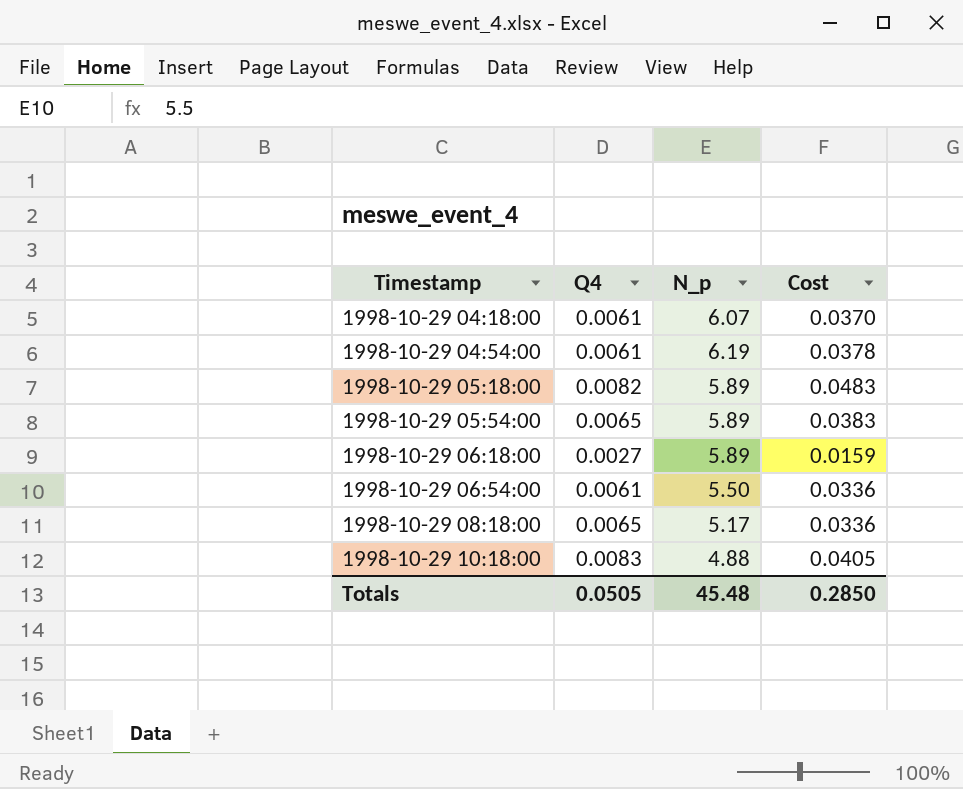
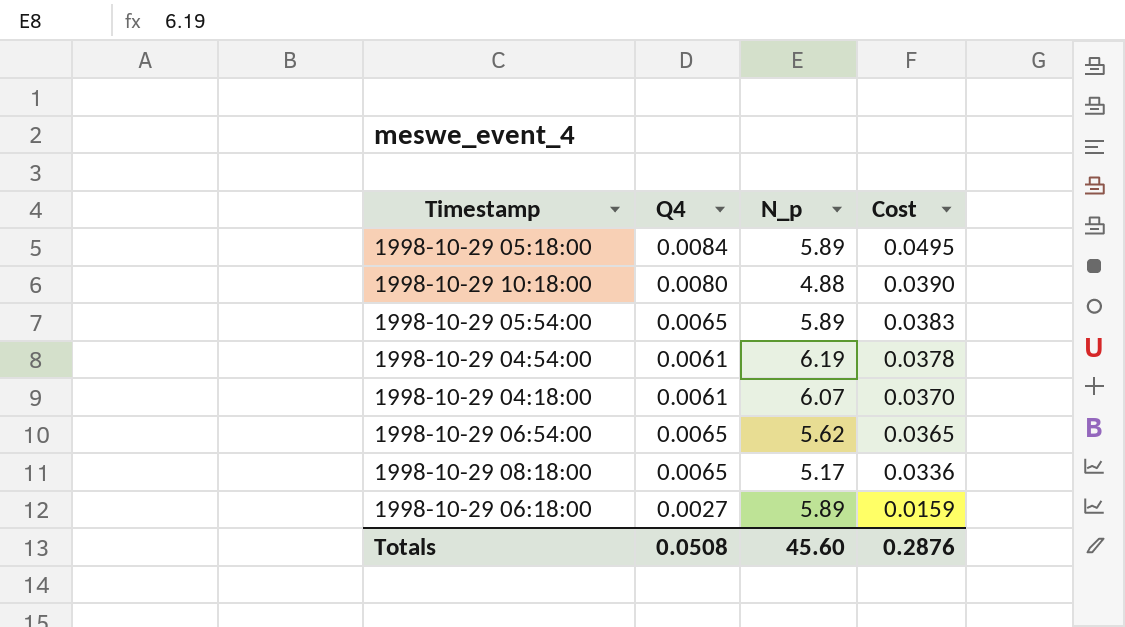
row order: Timestamp ascending -> Cost descending
1998-10-29 05:18:00 | Q4: 0.0082 -> 0.0084
1998-10-29 05:18:00 | Cost: 0.0483 -> 0.0495
1998-10-29 10:18:00 | Q4: 0.0083 -> 0.0080
1998-10-29 10:18:00 | Cost: 0.0405 -> 0.0390
1998-10-29 06:54:00 | Q4: 0.0061 -> 0.0065
1998-10-29 06:54:00 | N_p: 5.50 -> 5.62
1998-10-29 06:54:00 | Cost: 0.0336 -> 0.0365
Totals | Q4: 0.0505 -> 0.0508
Totals | N_p: 45.48 -> 45.60
Totals | Cost: 0.2850 -> 0.2876

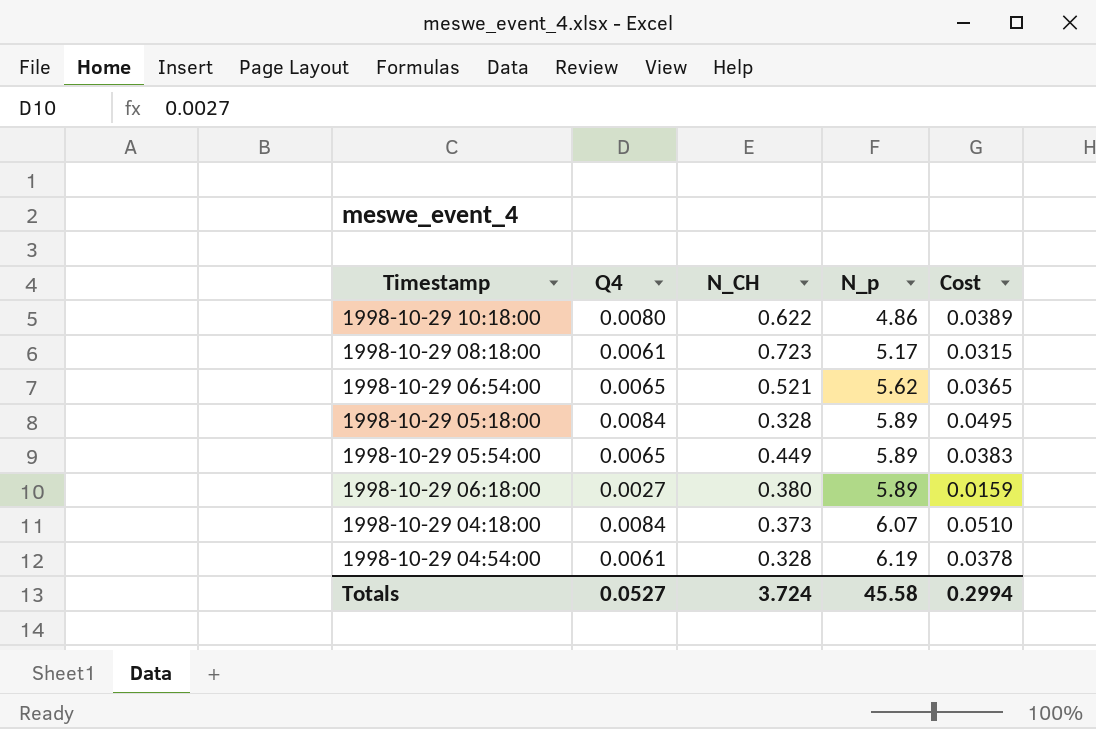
row order: Cost descending -> N_p ascending
column N_CH | position: none -> 3
1998-10-29 10:18:00 | N_p: 4.88 -> 4.86
1998-10-29 10:18:00 | Cost: 0.0390 -> 0.0389
1998-10-29 08:18:00 | Q4: 0.0065 -> 0.0061
1998-10-29 08:18:00 | Cost: 0.0336 -> 0.0315
1998-10-29 04:18:00 | Q4: 0.0061 -> 0.0084
1998-10-29 04:18:00 | Cost: 0.0370 -> 0.0510
Totals | Q4: 0.0508 -> 0.0527
Totals | N_p: 45.60 -> 45.58
Totals | Cost: 0.2876 -> 0.2994

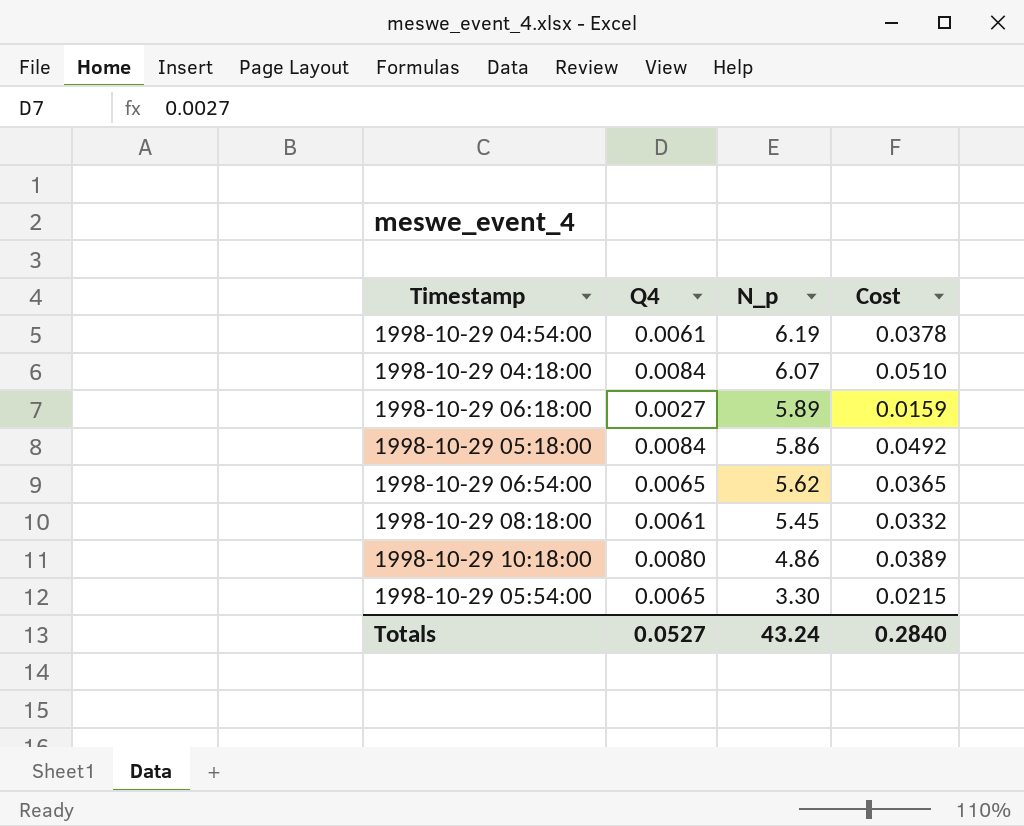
row order: N_p ascending -> N_p descending
column N_CH | position: 3 -> none
1998-10-29 05:18:00 | N_p: 5.89 -> 5.86
1998-10-29 05:18:00 | Cost: 0.0495 -> 0.0492
1998-10-29 08:18:00 | N_p: 5.17 -> 5.45
1998-10-29 08:18:00 | Cost: 0.0315 -> 0.0332
1998-10-29 05:54:00 | N_p: 5.89 -> 3.30
1998-10-29 05:54:00 | Cost: 0.0383 -> 0.0215
Totals | N_p: 45.58 -> 43.24
Totals | Cost: 0.2994 -> 0.2840

